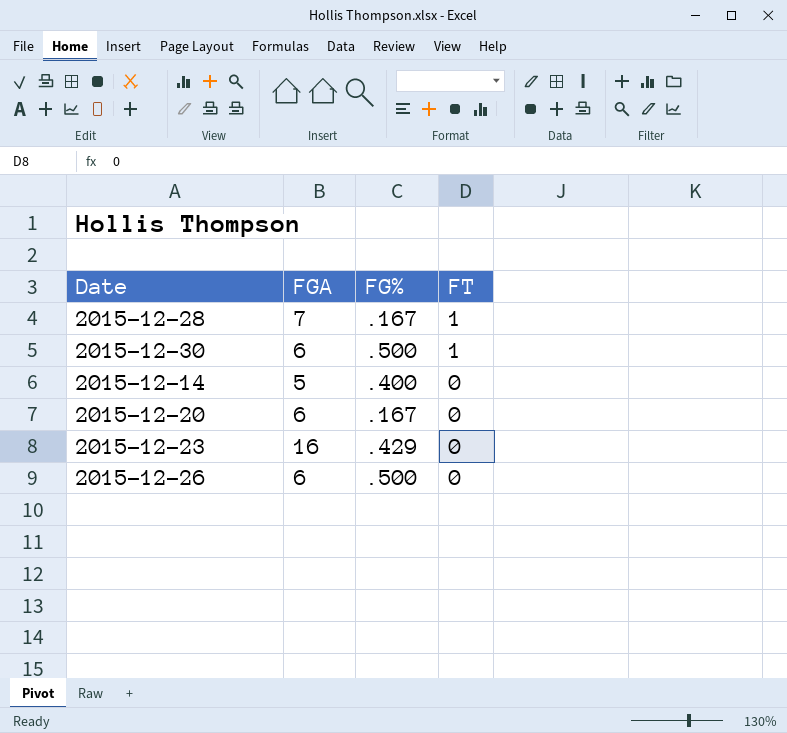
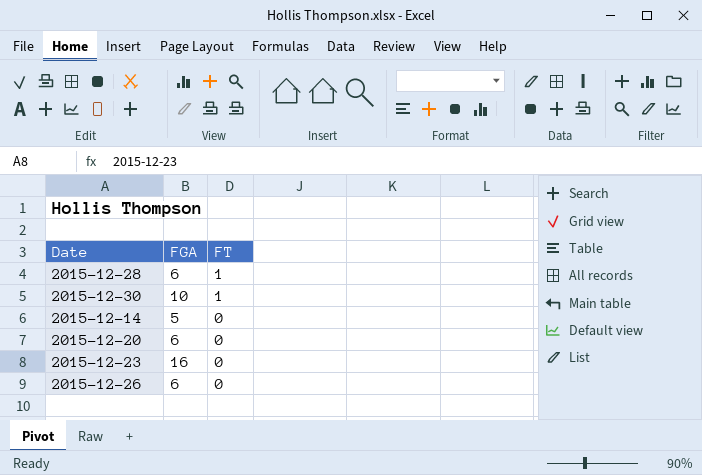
column FG% | position: 3 -> none
2015-12-28 | FGA: 7 -> 6
2015-12-30 | FGA: 6 -> 10

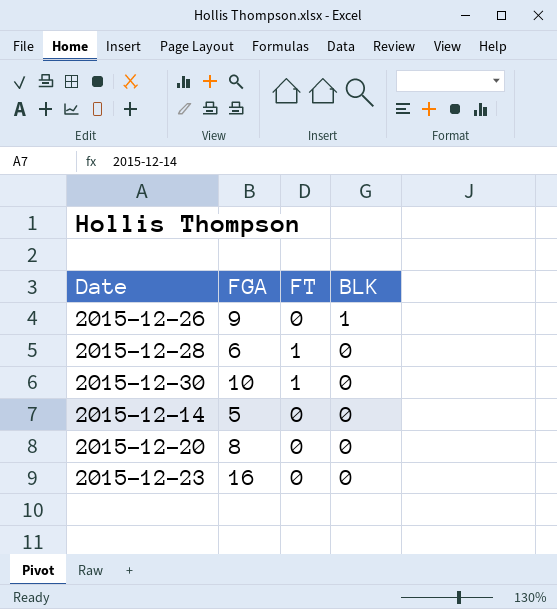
row order: FT descending -> BLK descending
column BLK | position: none -> 4
2015-12-26 | FGA: 6 -> 9
2015-12-20 | FGA: 6 -> 8

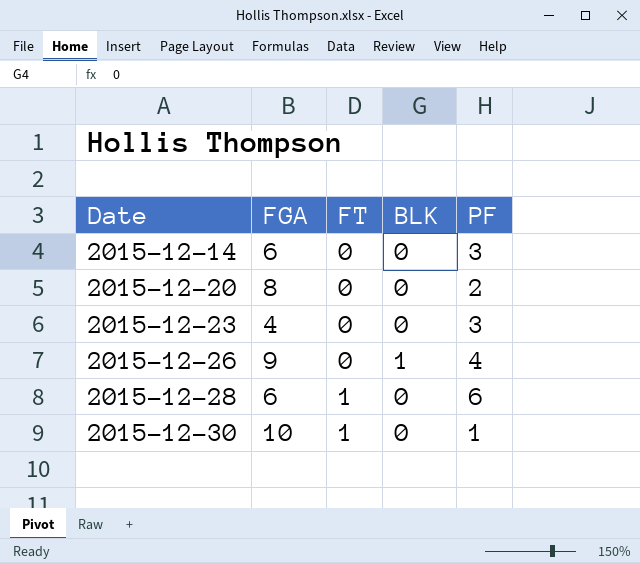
row order: BLK descending -> Date ascending
column PF | position: none -> 5
2015-12-14 | FGA: 5 -> 6
2015-12-23 | FGA: 16 -> 4

